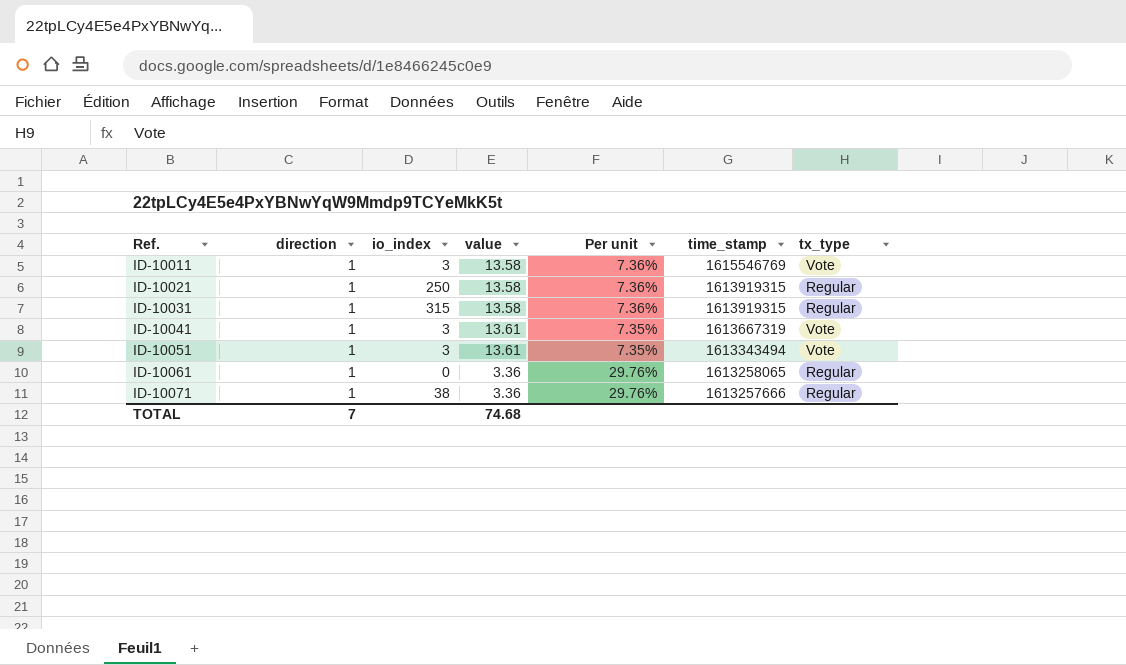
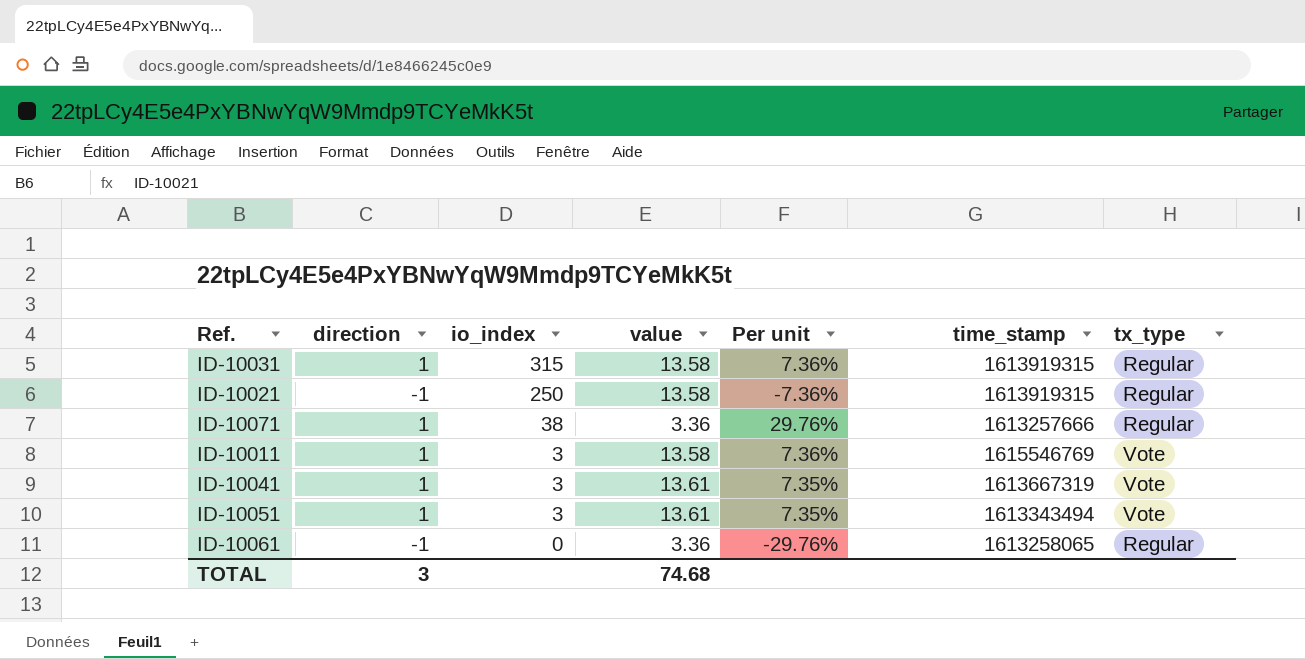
row order: Ref. ascending -> io_index descending
ID-10021 | direction: 1 -> -1
ID-10021 | Per unit: 7.36% -> -7.36%
ID-10061 | direction: 1 -> -1
ID-10061 | Per unit: 29.76% -> -29.76%
TOTAL | direction: 7 -> 3

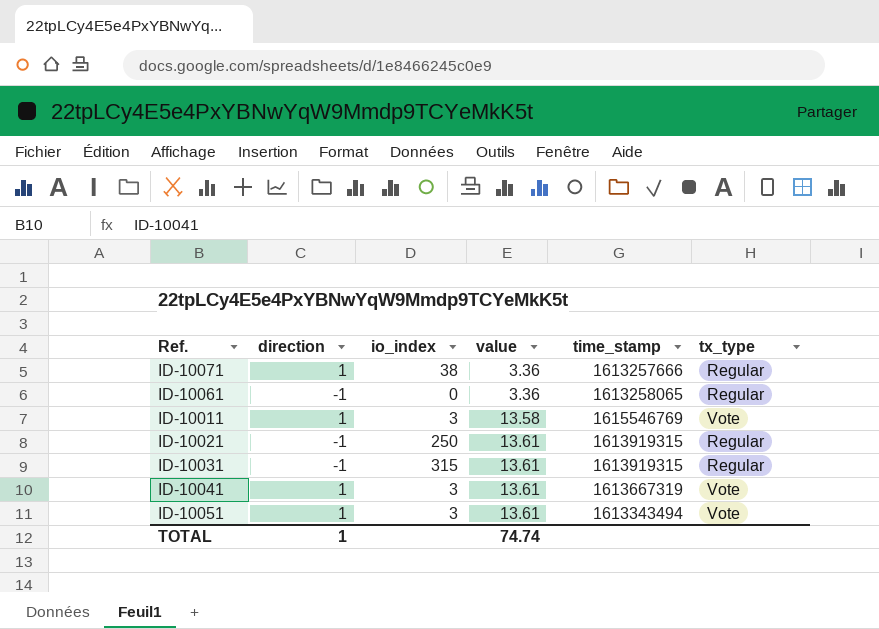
row order: io_index descending -> value ascending
column Per unit | formula: [direction] / [value] -> none
ID-10021 | value: 13.58 -> 13.61
ID-10031 | direction: 1 -> -1
ID-10031 | value: 13.58 -> 13.61
TOTAL | direction: 3 -> 1
TOTAL | value: 74.68 -> 74.74

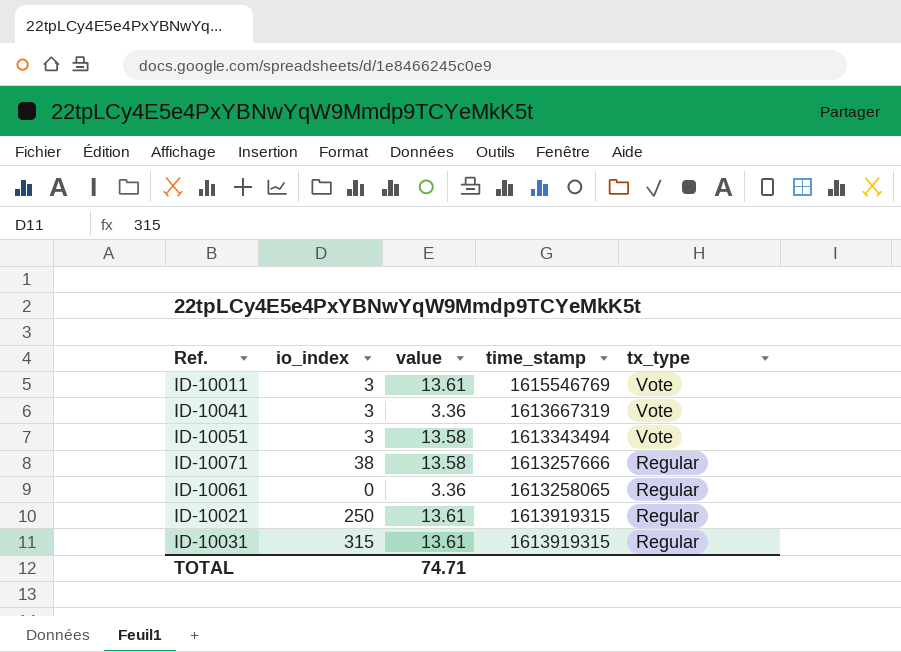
row order: value ascending -> tx_type descending
column direction | position: 2 -> none
ID-10011 | value: 13.58 -> 13.61
ID-10041 | value: 13.61 -> 3.36
ID-10051 | value: 13.61 -> 13.58
ID-10071 | value: 3.36 -> 13.58
TOTAL | value: 74.74 -> 74.71

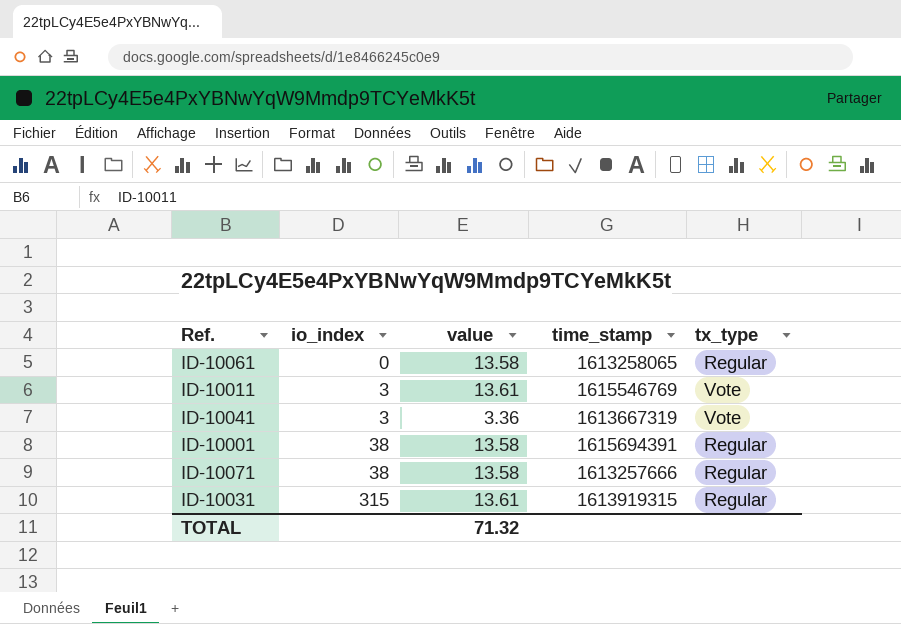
row order: tx_type descending -> io_index ascending
row ID-10051: 3 | 13.58 | 1613343494 | Vote -> none
row ID-10021: 250 | 13.61 | 1613919315 | Regular -> none
ID-10061 | value: 3.36 -> 13.58
row ID-10001: none -> 38 | 13.58 | 1615694391 | Regular
TOTAL | value: 74.71 -> 71.32

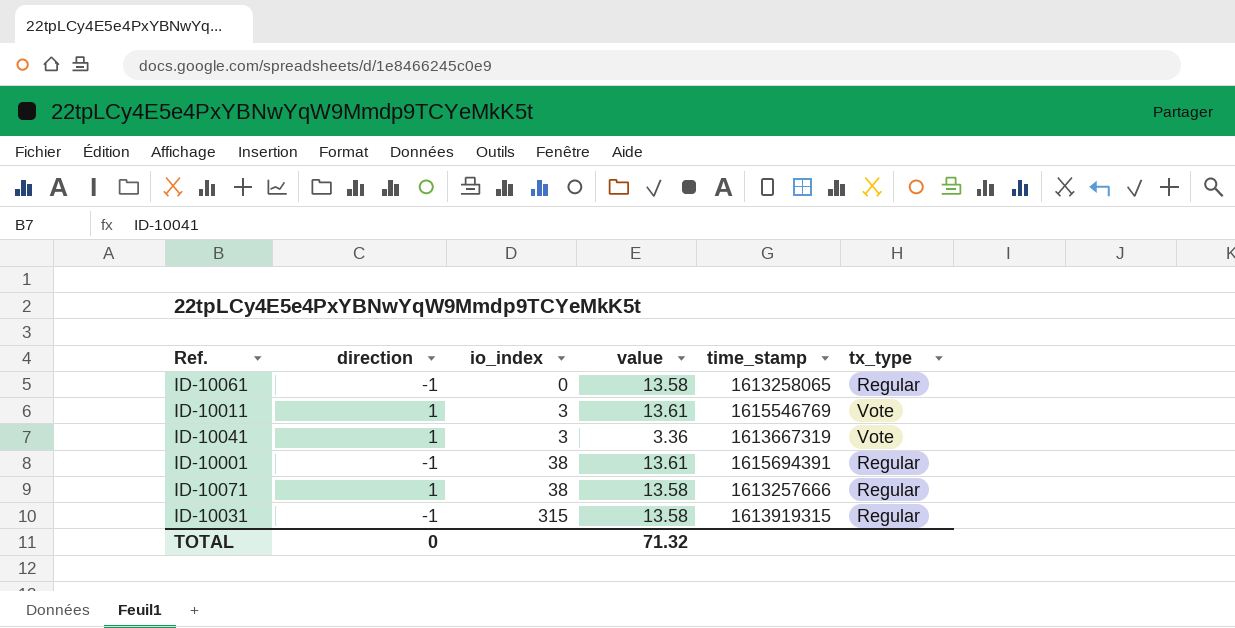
column direction | position: none -> 2
ID-10001 | value: 13.58 -> 13.61
ID-10031 | value: 13.61 -> 13.58

